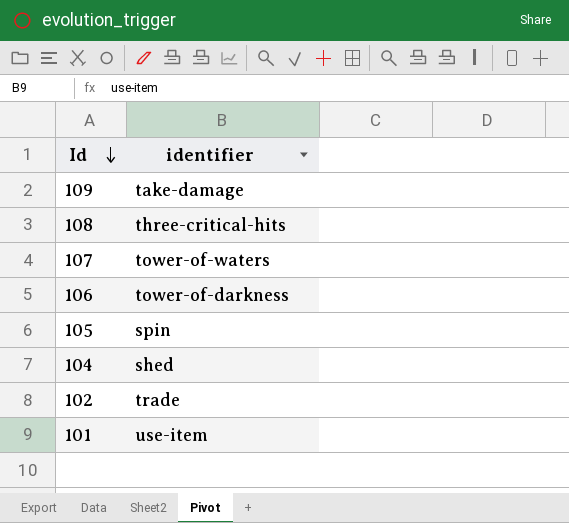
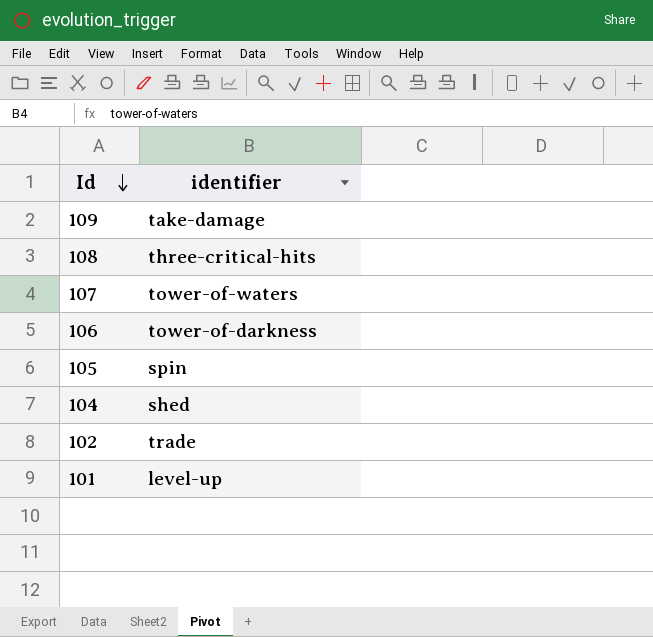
101 | identifier: use-item -> level-up

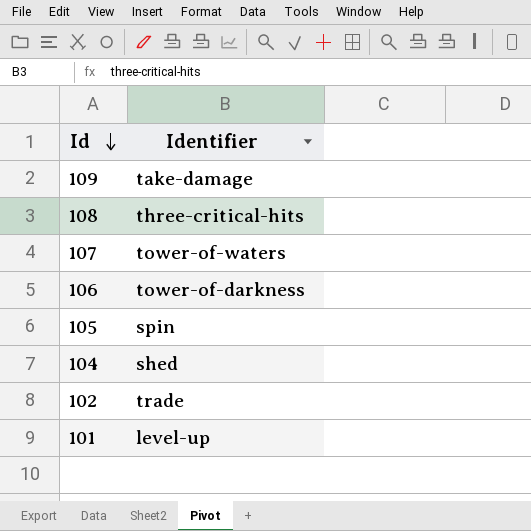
column name: identifier -> Identifier

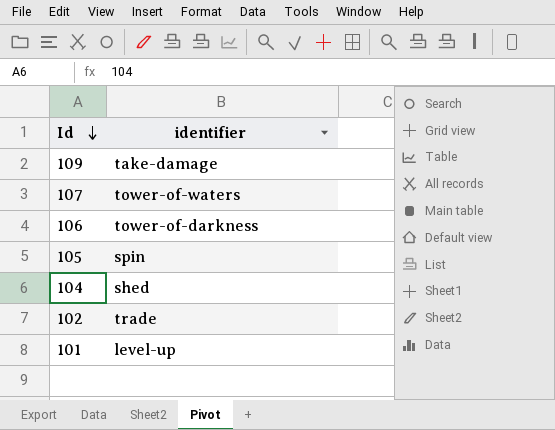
column name: Identifier -> identifier
row 108: three-critical-hits -> none

